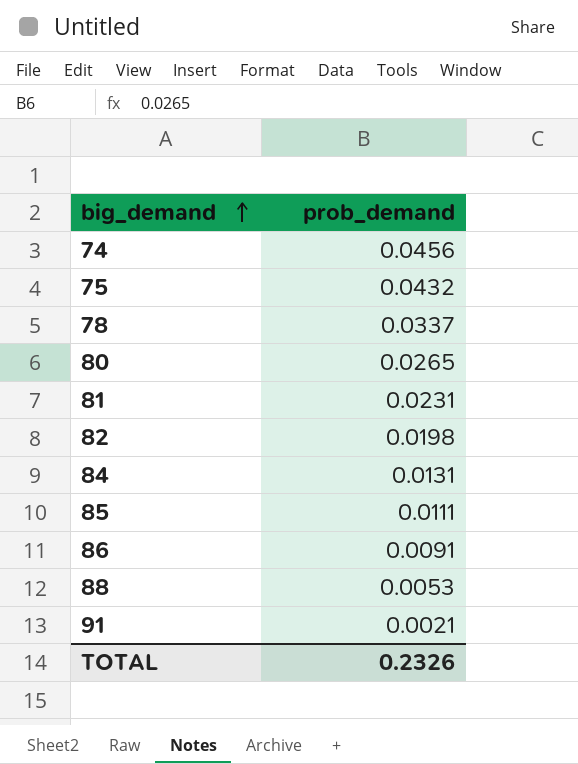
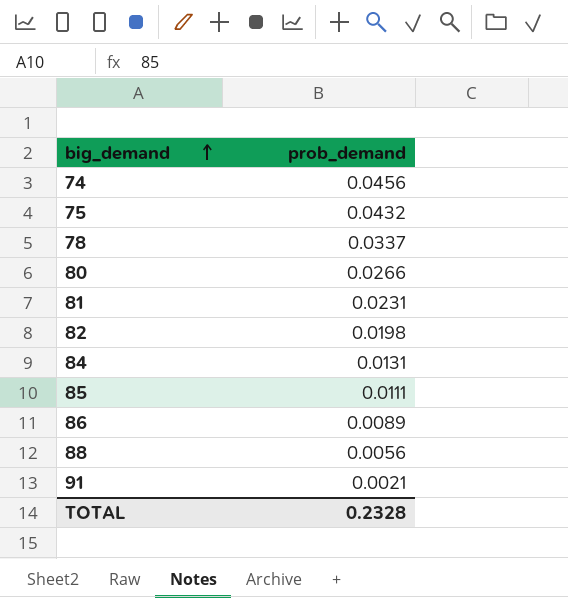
80 | prob_demand: 0.0265 -> 0.0266
86 | prob_demand: 0.0091 -> 0.0089
88 | prob_demand: 0.0053 -> 0.0056
TOTAL | prob_demand: 0.2326 -> 0.2328

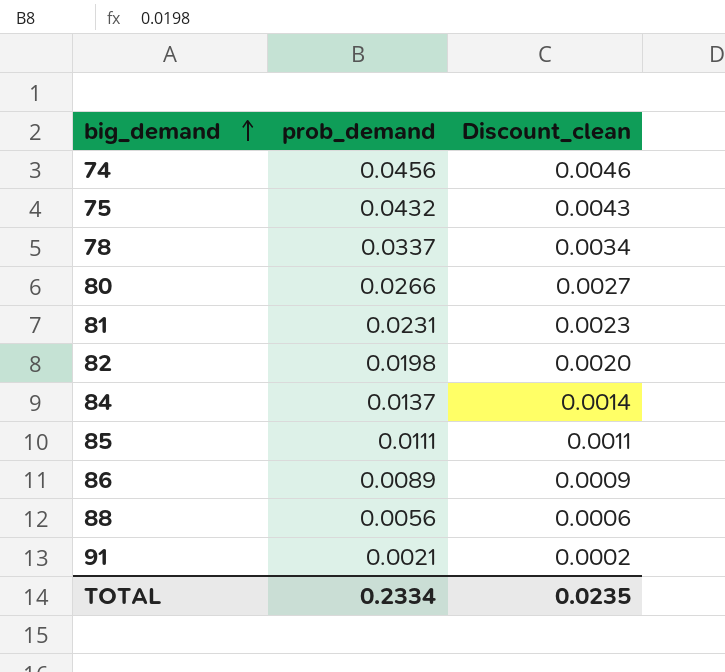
column Discount_clean | formula: none -> [prob_demand] * 0.1
84 | prob_demand: 0.0131 -> 0.0137
TOTAL | prob_demand: 0.2328 -> 0.2334

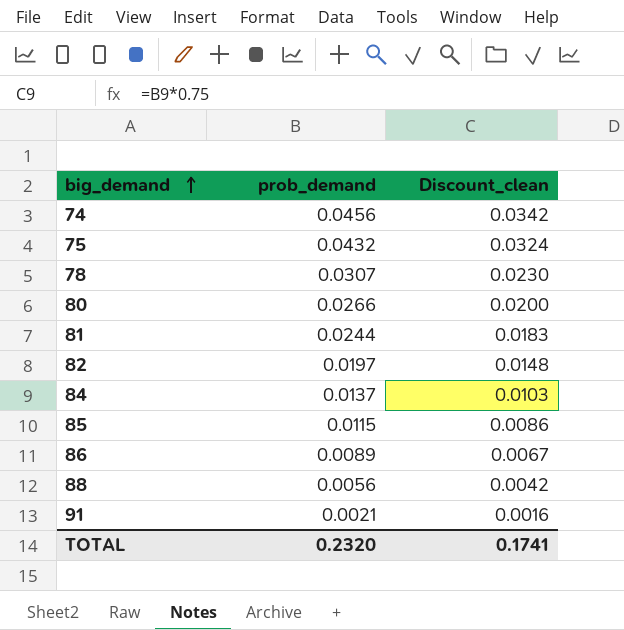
column Discount_clean | formula: [prob_demand] * 0.1 -> [prob_demand] * 0.75
78 | prob_demand: 0.0337 -> 0.0307
81 | prob_demand: 0.0231 -> 0.0244
82 | prob_demand: 0.0198 -> 0.0197
85 | prob_demand: 0.0111 -> 0.0115
TOTAL | prob_demand: 0.2334 -> 0.2320
TOTAL | Discount_clean: 0.0235 -> 0.1741

